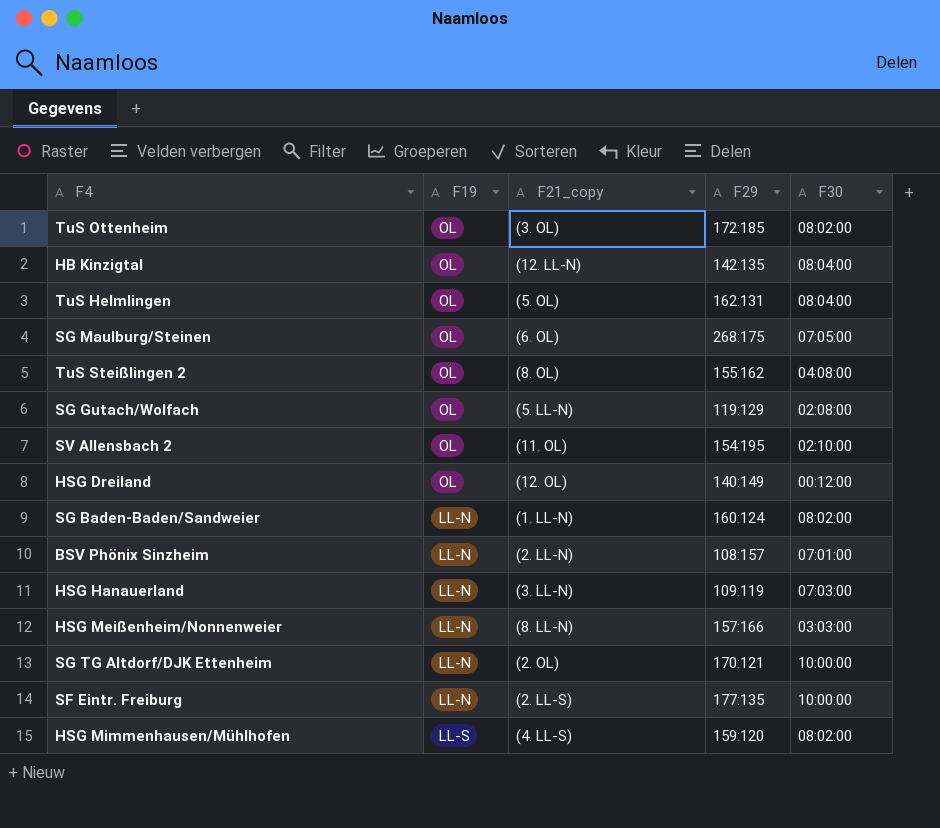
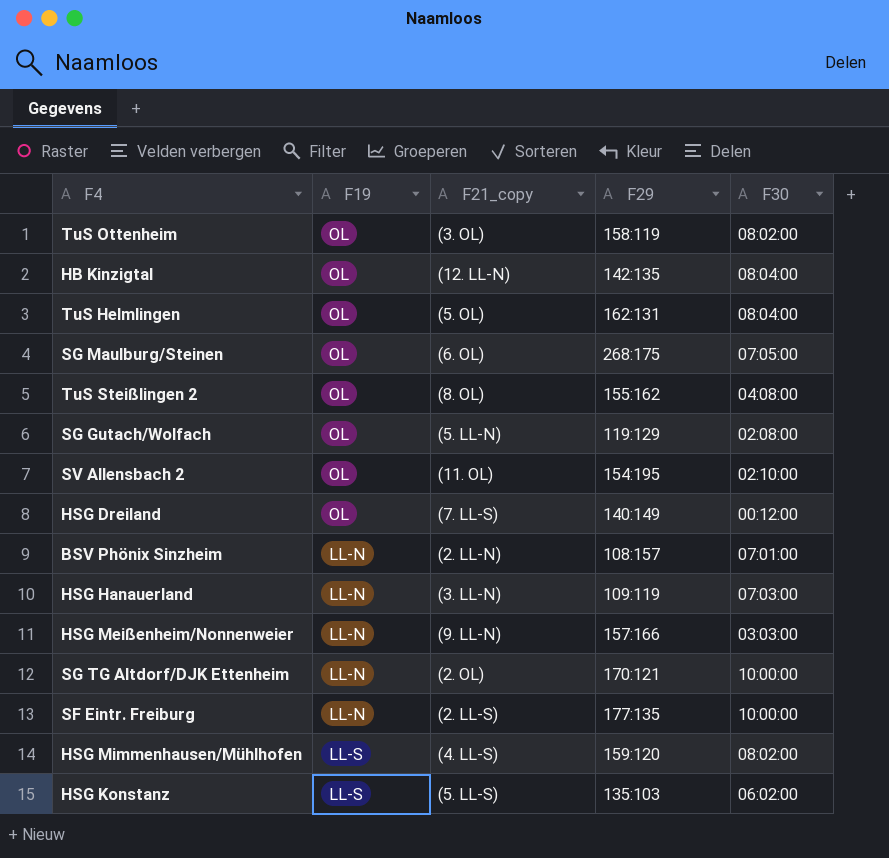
row SG Baden-Baden/Sandweier: LL-N | (1. LL-N) | 160:124 | 08:02:00 -> none
TuS Ottenheim | F29: 172:185 -> 158:119
HSG Dreiland | F21_copy: (12. OL) -> (7. LL-S)
HSG Meißenheim/Nonnenweier | F21_copy: (8. LL-N) -> (9. LL-N)
row HSG Konstanz: none -> LL-S | (5. LL-S) | 135:103 | 06:02:00

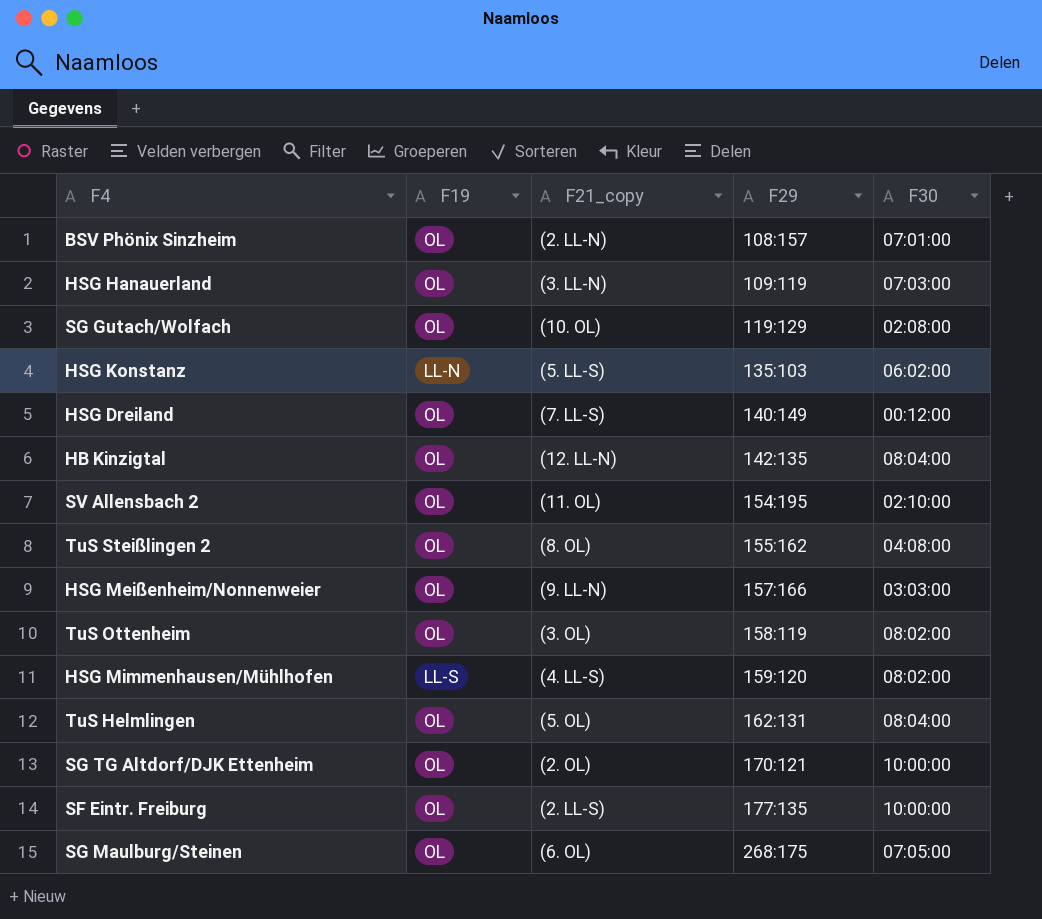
row order: none -> F29 ascending
BSV Phönix Sinzheim | F19: LL-N -> OL
HSG Hanauerland | F19: LL-N -> OL
SG Gutach/Wolfach | F21_copy: (5. LL-N) -> (10. OL)
HSG Konstanz | F19: LL-S -> LL-N
HSG Meißenheim/Nonnenweier | F19: LL-N -> OL
SG TG Altdorf/DJK Ettenheim | F19: LL-N -> OL
SF Eintr. Freiburg | F19: LL-N -> OL

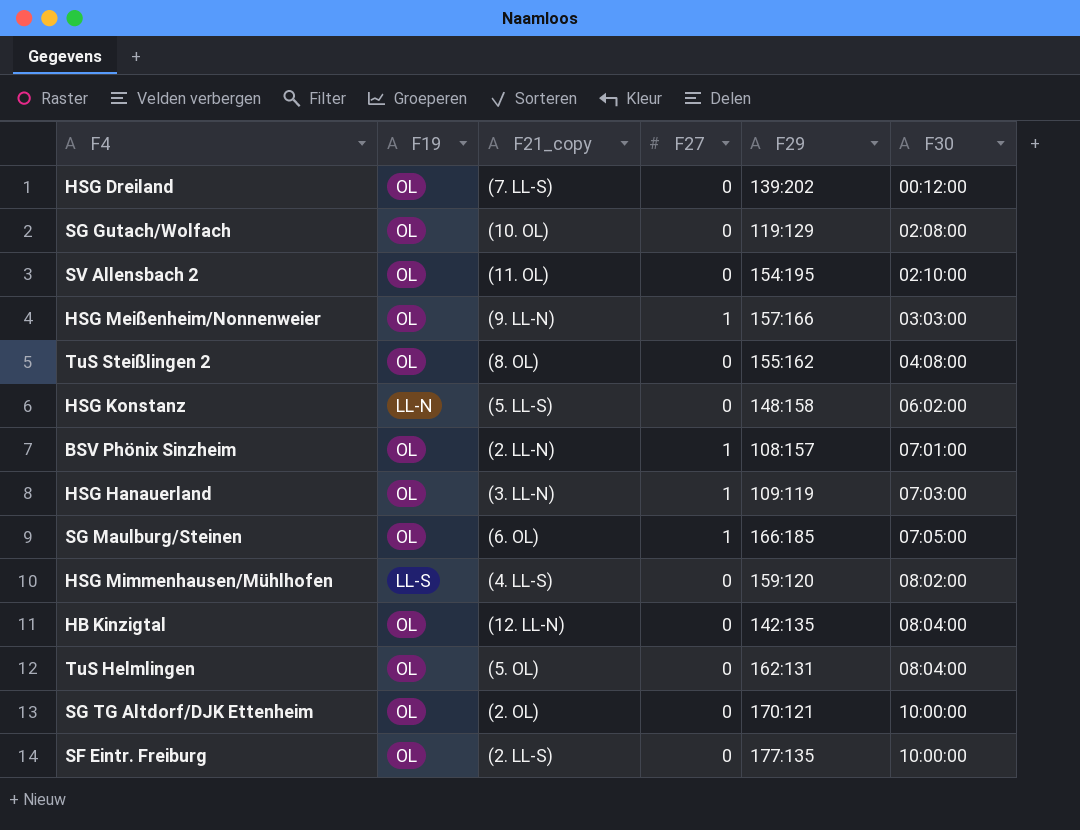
row order: F29 ascending -> F30 ascending
column F27 | position: none -> 4
row TuS Ottenheim: OL | (3. OL) | 158:119 | 08:02:00 -> none
HSG Dreiland | F29: 140:149 -> 139:202
HSG Konstanz | F29: 135:103 -> 148:158
SG Maulburg/Steinen | F29: 268:175 -> 166:185

